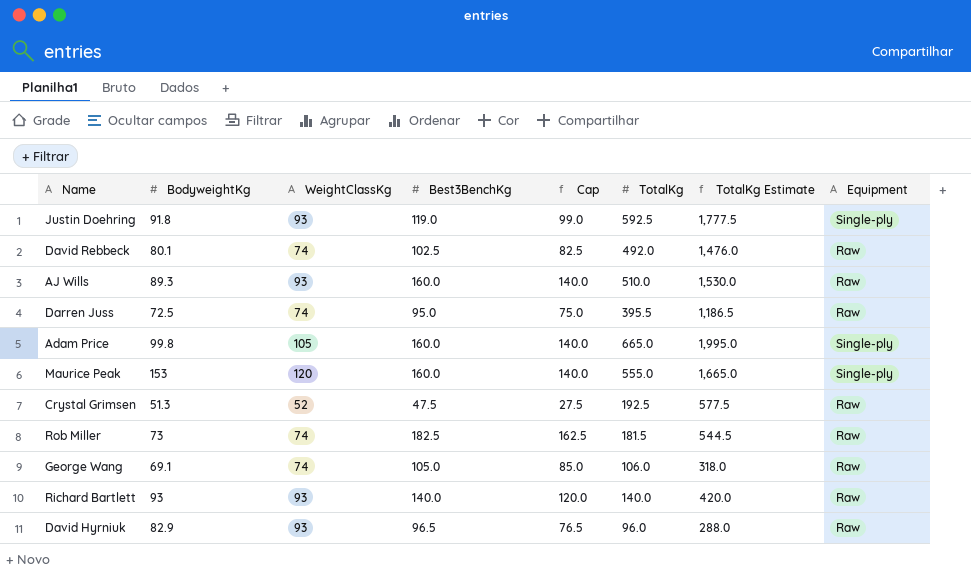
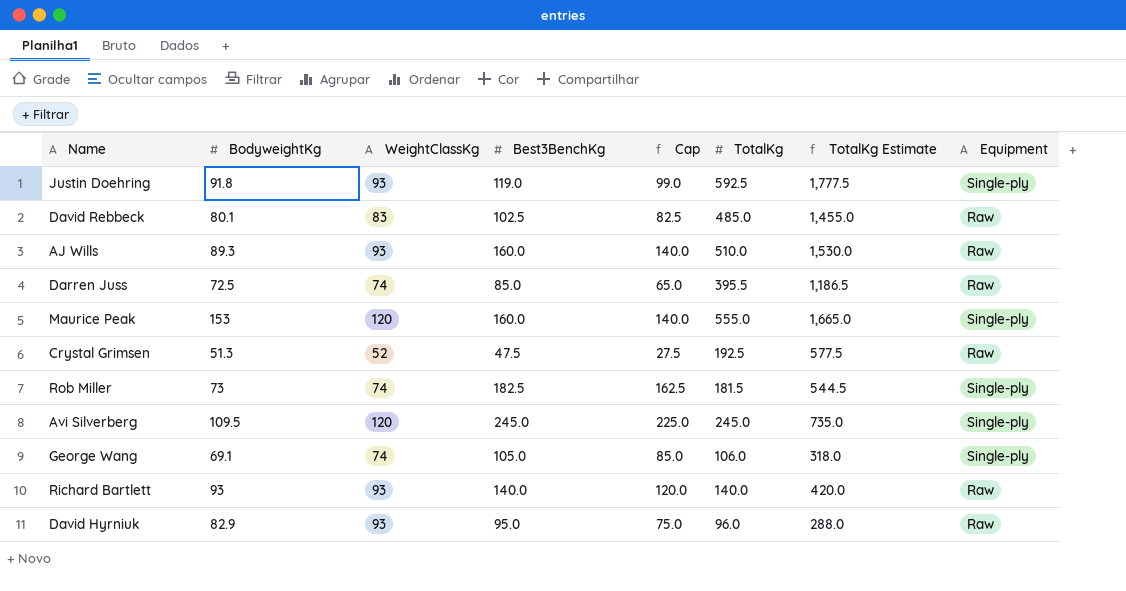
row Adam Price: 99.8 | 105 | 160.0 | 140.0 | 665.0 | 1,995.0 | Single-ply -> none
David Rebbeck | WeightClassKg: 74 -> 83
David Rebbeck | TotalKg: 492.0 -> 485.0
David Rebbeck | TotalKg Estimate: 1,476.0 -> 1,455.0
Darren Juss | Best3BenchKg: 95.0 -> 85.0
Darren Juss | Cap: 75.0 -> 65.0
Rob Miller | Equipment: Raw -> Single-ply
row Avi Silverberg: none -> 109.5 | 120 | 245.0 | 225.0 | 245.0 | 735.0 | Single-ply
George Wang | Equipment: Raw -> Single-ply
David Hyrniuk | Best3BenchKg: 96.5 -> 95.0
David Hyrniuk | Cap: 76.5 -> 75.0

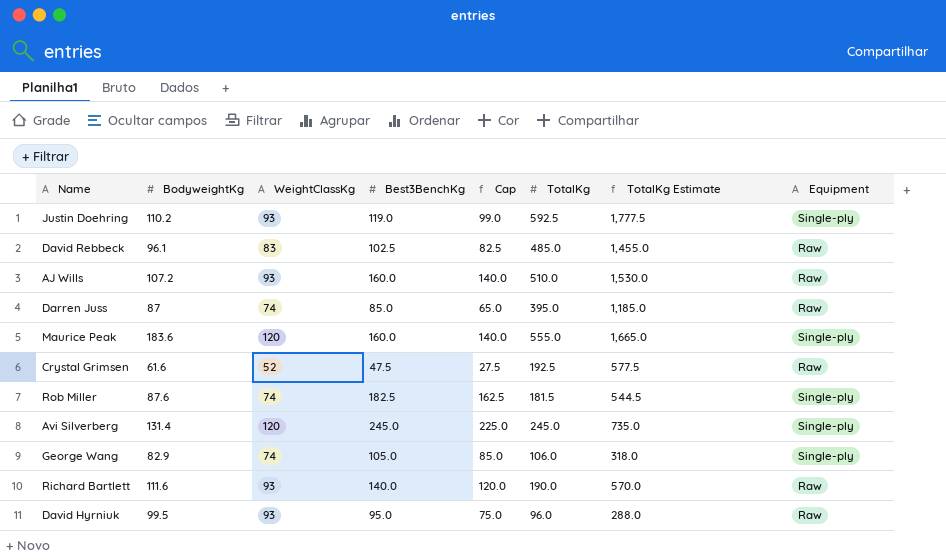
Justin Doehring | BodyweightKg: 91.8 -> 110.2
David Rebbeck | BodyweightKg: 80.1 -> 96.1
AJ Wills | BodyweightKg: 89.3 -> 107.2
Darren Juss | BodyweightKg: 72.5 -> 87
Darren Juss | TotalKg: 395.5 -> 395.0
Darren Juss | TotalKg Estimate: 1,186.5 -> 1,185.0
Maurice Peak | BodyweightKg: 153 -> 183.6
Crystal Grimsen | BodyweightKg: 51.3 -> 61.6
Rob Miller | BodyweightKg: 73 -> 87.6
Avi Silverberg | BodyweightKg: 109.5 -> 131.4
George Wang | BodyweightKg: 69.1 -> 82.9
Richard Bartlett | BodyweightKg: 93 -> 111.6
Richard Bartlett | TotalKg: 140.0 -> 190.0
Richard Bartlett | TotalKg Estimate: 420.0 -> 570.0
David Hyrniuk | BodyweightKg: 82.9 -> 99.5

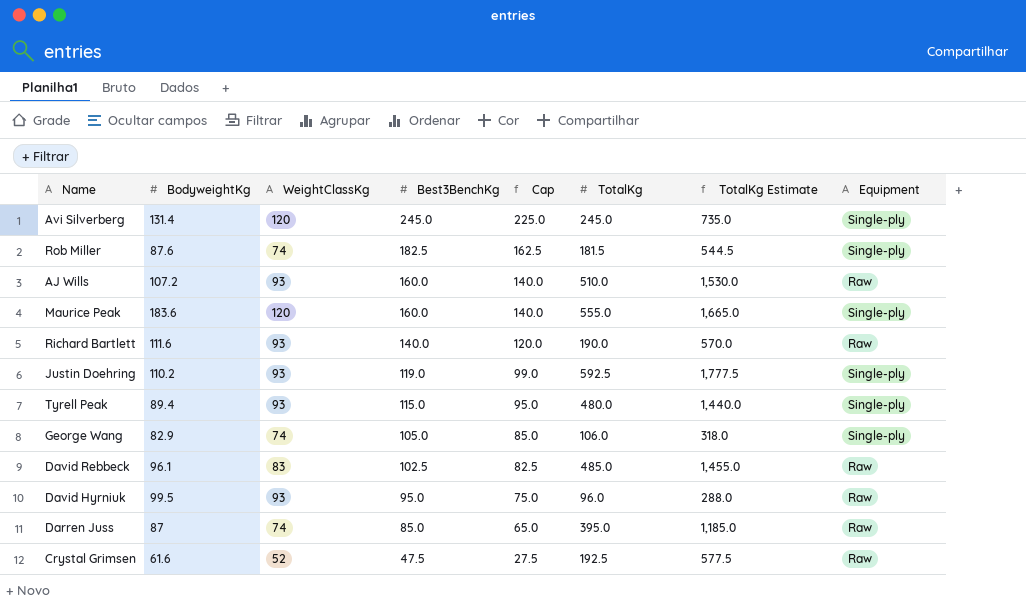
row order: none -> Best3BenchKg descending
row Tyrell Peak: none -> 89.4 | 93 | 115.0 | 95.0 | 480.0 | 1,440.0 | Single-ply

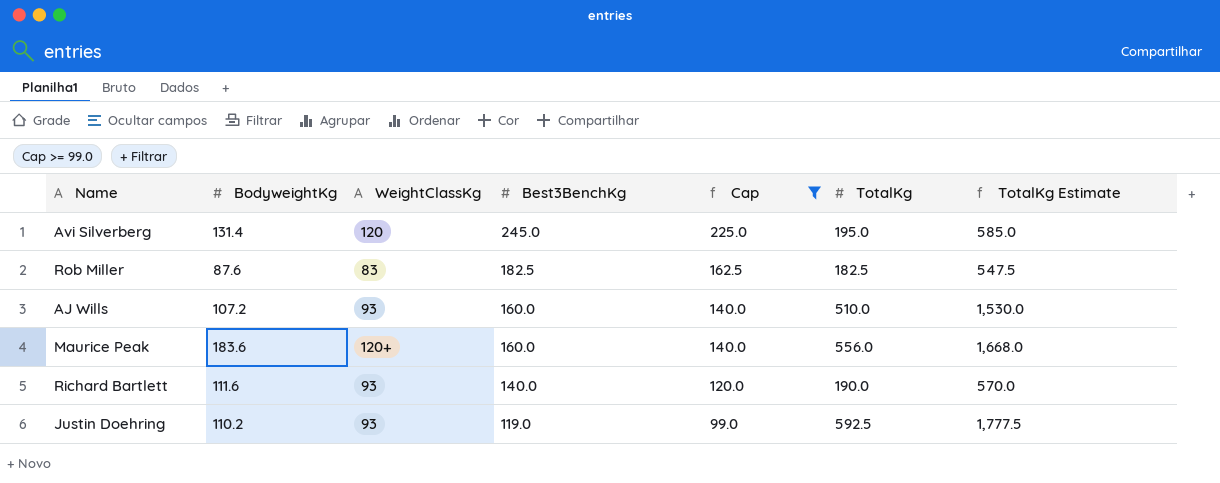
filter: none -> Cap >= 99.0
column Equipment | position: 8 -> none
Avi Silverberg | TotalKg: 245.0 -> 195.0
Avi Silverberg | TotalKg Estimate: 735.0 -> 585.0
Rob Miller | WeightClassKg: 74 -> 83
Rob Miller | TotalKg: 181.5 -> 182.5
Rob Miller | TotalKg Estimate: 544.5 -> 547.5
Maurice Peak | WeightClassKg: 120 -> 120+
Maurice Peak | TotalKg: 555.0 -> 556.0
Maurice Peak | TotalKg Estimate: 1,665.0 -> 1,668.0

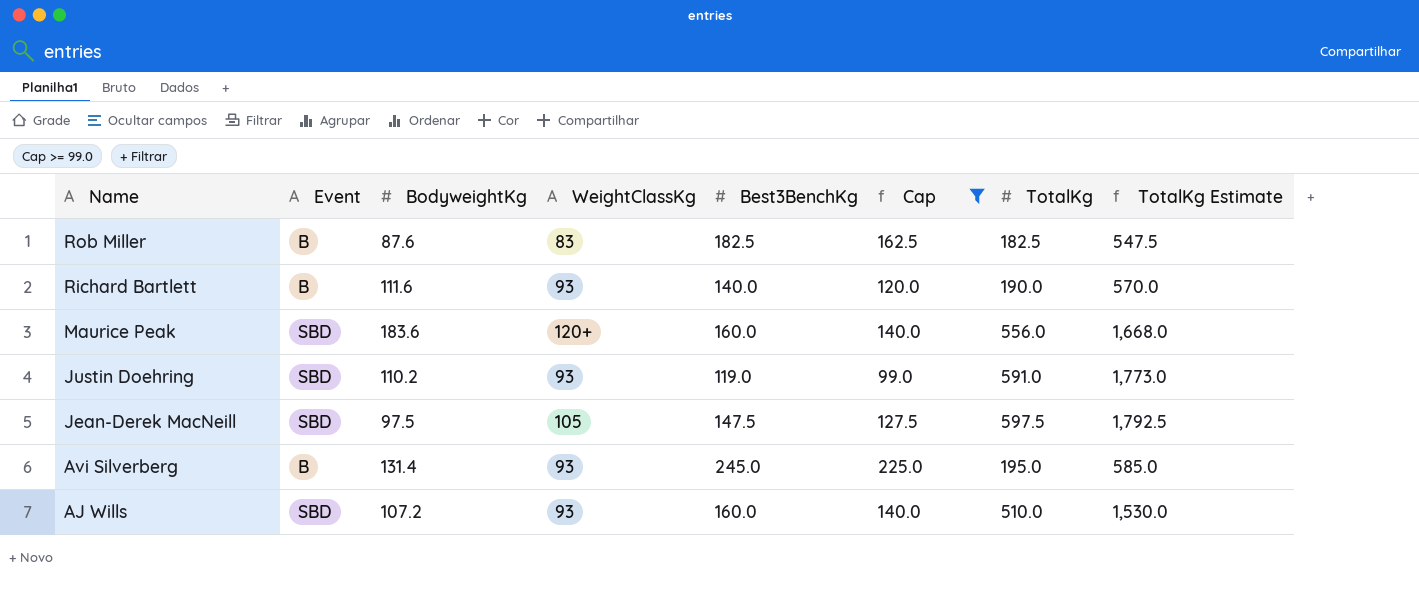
row order: Best3BenchKg descending -> Name descending
column Event | position: none -> 2
Justin Doehring | TotalKg: 592.5 -> 591.0
Justin Doehring | TotalKg Estimate: 1,777.5 -> 1,773.0
row Jean-Derek MacNeill: none -> SBD | 97.5 | 105 | 147.5 | 127.5 | 597.5 | 1,792.5
Avi Silverberg | WeightClassKg: 120 -> 93

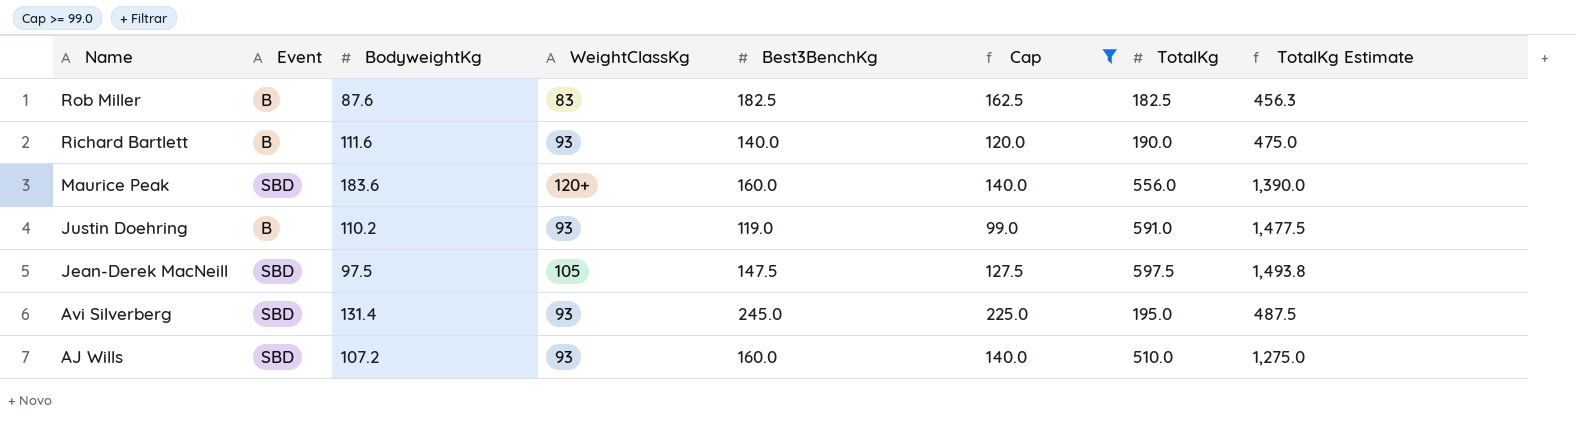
column TotalKg Estimate | formula: [TotalKg] * 3 -> [TotalKg] * 2.5
Justin Doehring | Event: SBD -> B
Avi Silverberg | Event: B -> SBD

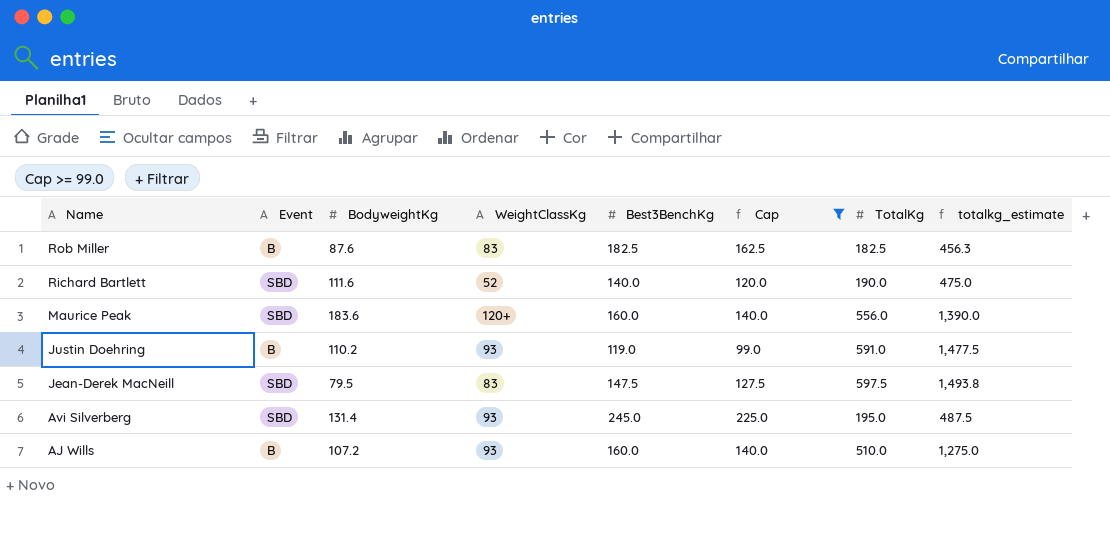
column name: TotalKg Estimate -> totalkg_estimate
Richard Bartlett | Event: B -> SBD
Richard Bartlett | WeightClassKg: 93 -> 52
Jean-Derek MacNeill | BodyweightKg: 97.5 -> 79.5
Jean-Derek MacNeill | WeightClassKg: 105 -> 83
AJ Wills | Event: SBD -> B

